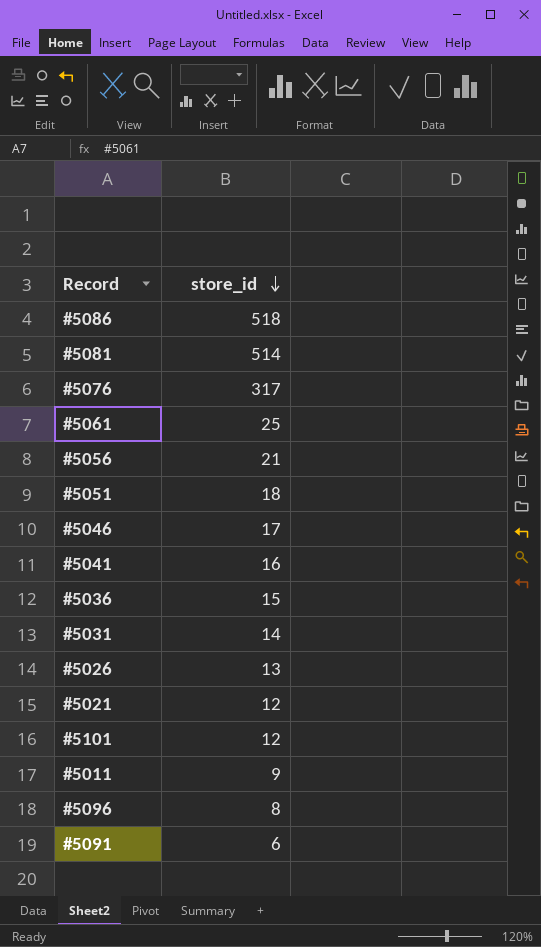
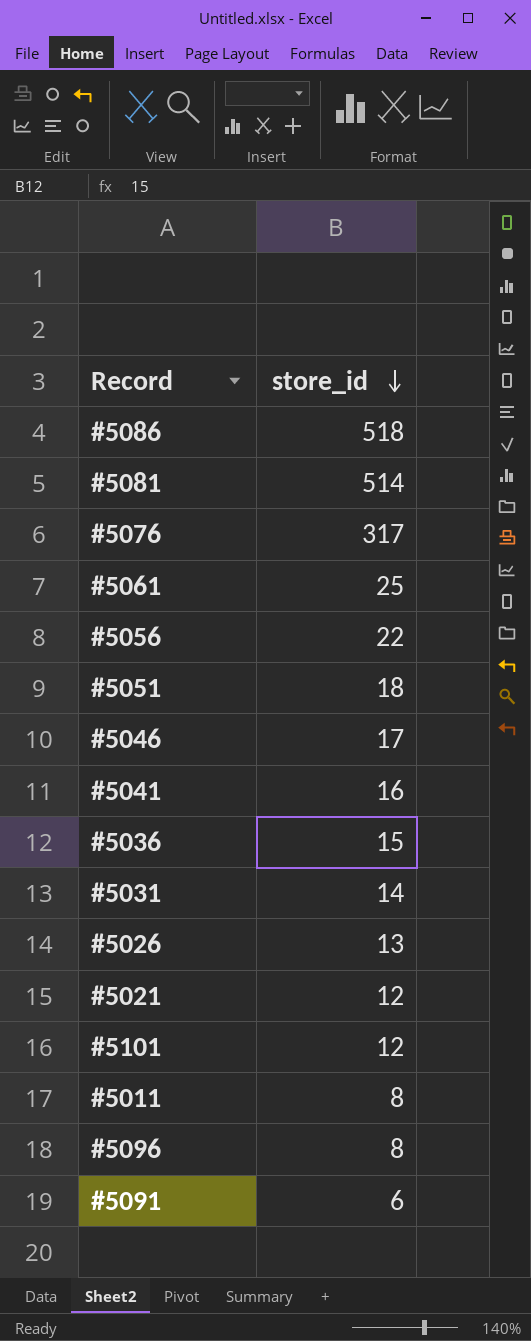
#5056 | store_id: 21 -> 22
#5011 | store_id: 9 -> 8

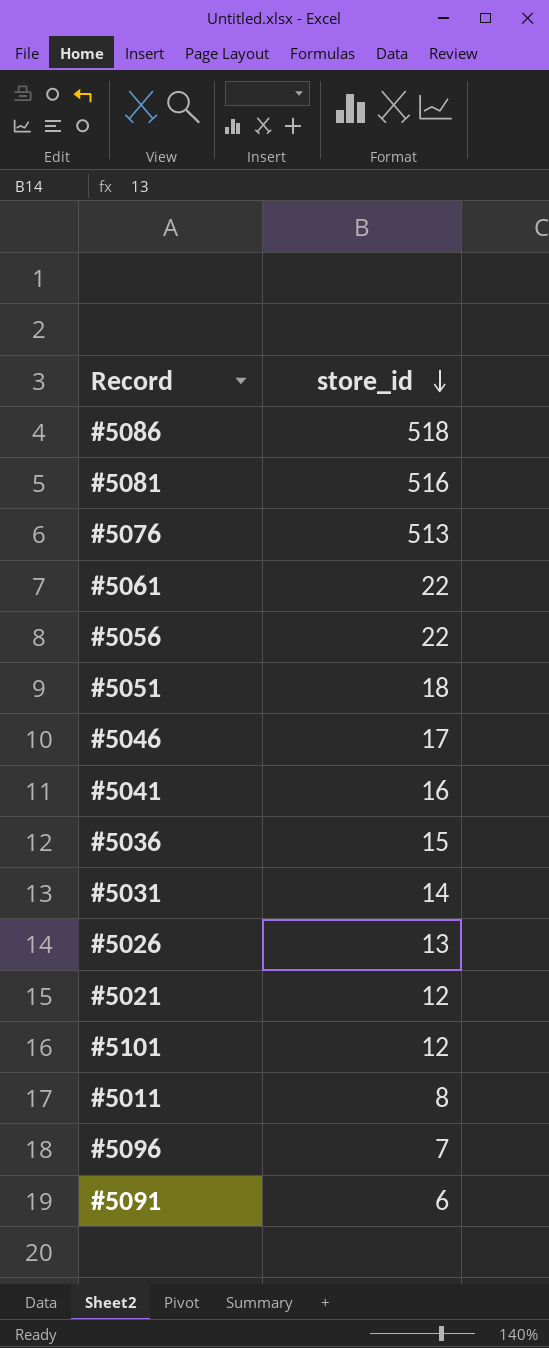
#5081 | store_id: 514 -> 516
#5076 | store_id: 317 -> 513
#5061 | store_id: 25 -> 22
#5096 | store_id: 8 -> 7

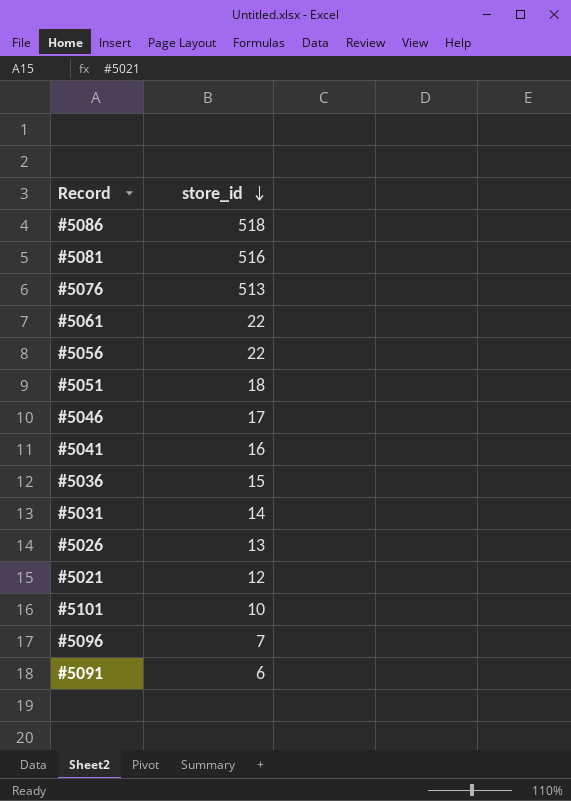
row #5011: 8 -> none
#5101 | store_id: 12 -> 10

